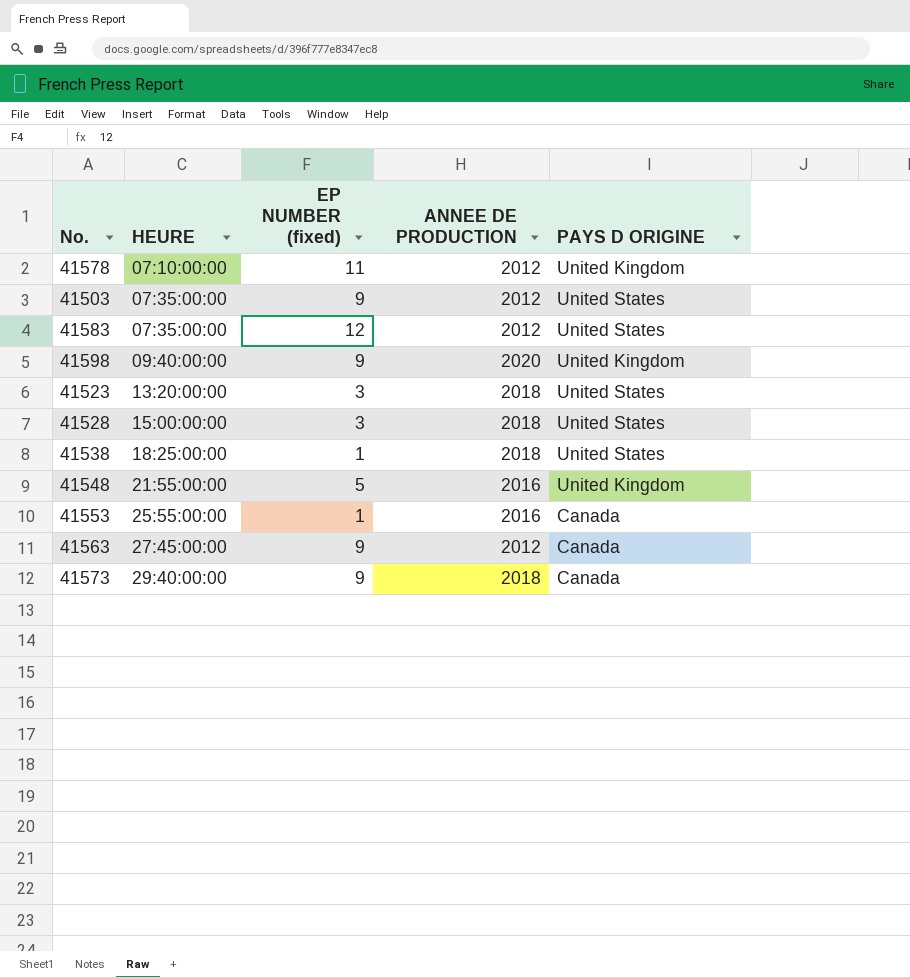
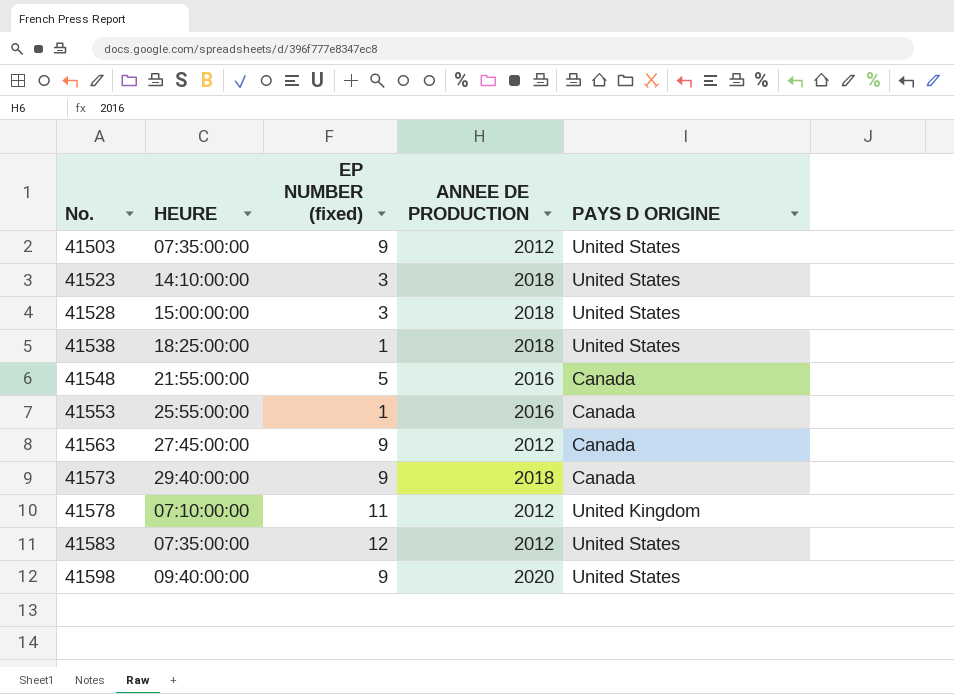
row order: HEURE ascending -> No. ascending
41523 | HEURE: 13:20:00:00 -> 14:10:00:00
41548 | PAYS D ORIGINE: United Kingdom -> Canada
41598 | PAYS D ORIGINE: United Kingdom -> United States

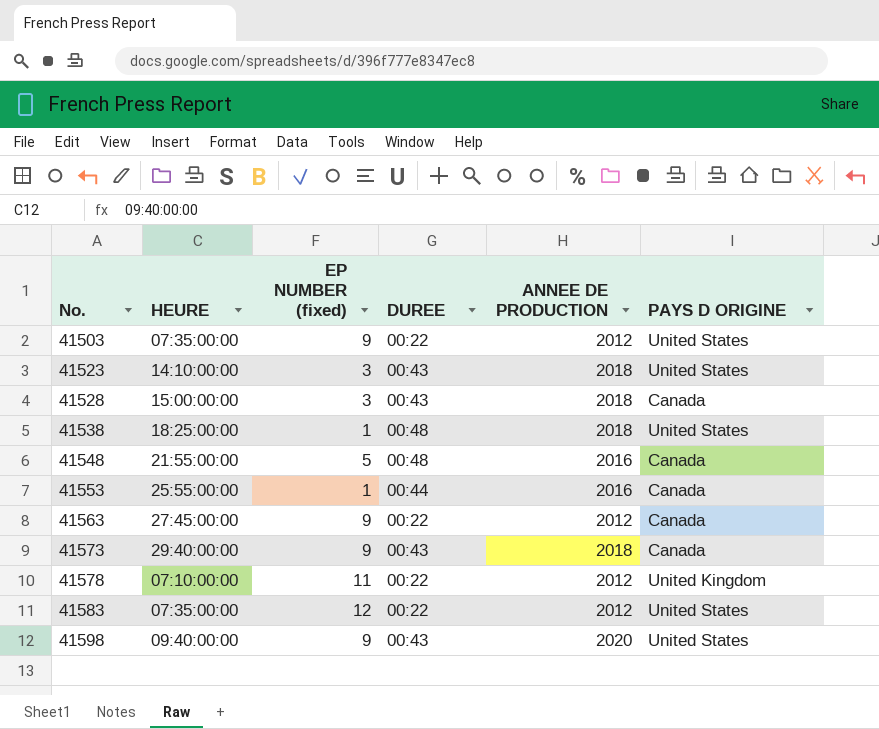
column DUREE | position: none -> 4
41528 | PAYS D ORIGINE: United States -> Canada

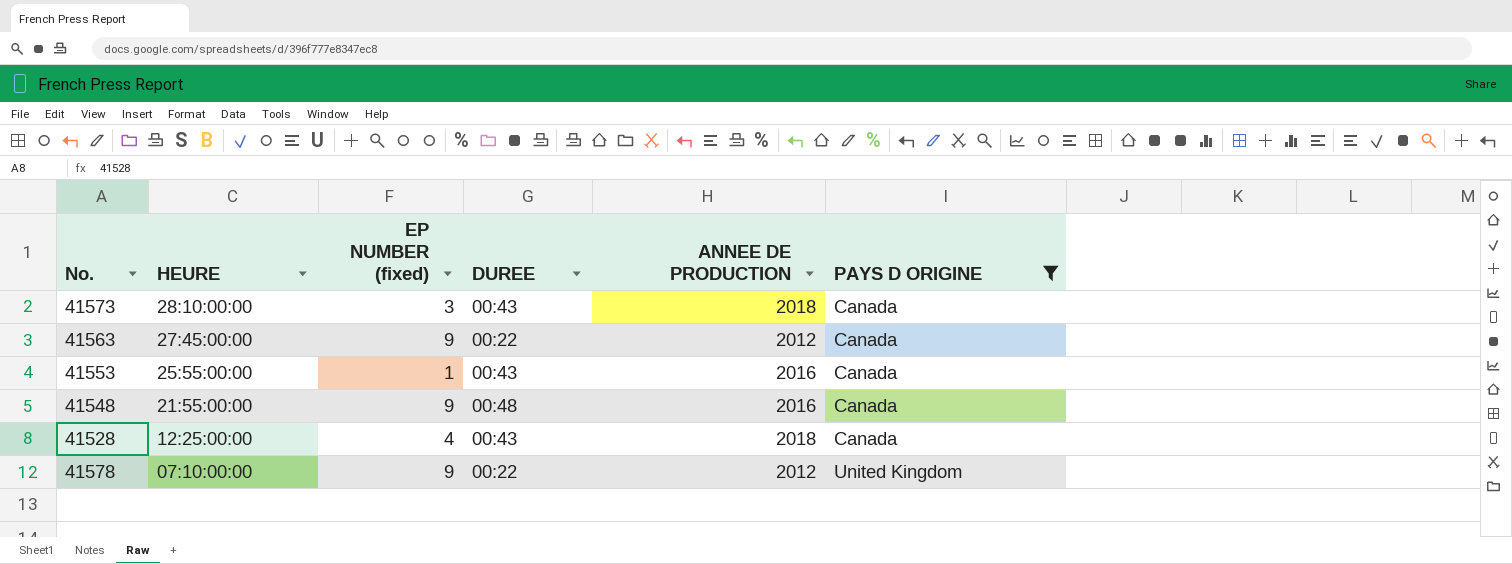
filter: none -> PAYS D ORIGINE != United States
row order: No. ascending -> HEURE descending
41573 | HEURE: 29:40:00:00 -> 28:10:00:00
41573 | EP NUMBER (fixed): 9 -> 3
41553 | DUREE: 00:44 -> 00:43
41548 | EP NUMBER (fixed): 5 -> 9
41528 | HEURE: 15:00:00:00 -> 12:25:00:00
41528 | EP NUMBER (fixed): 3 -> 4
41578 | EP NUMBER (fixed): 11 -> 9

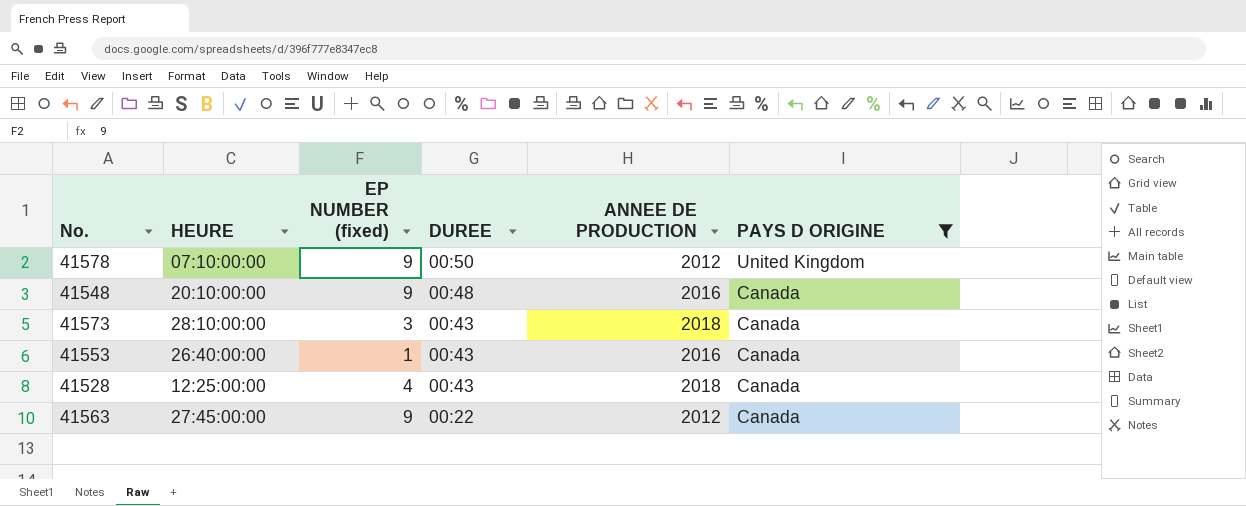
row order: HEURE descending -> DUREE descending
41578 | DUREE: 00:22 -> 00:50
41548 | HEURE: 21:55:00:00 -> 20:10:00:00
41553 | HEURE: 25:55:00:00 -> 26:40:00:00

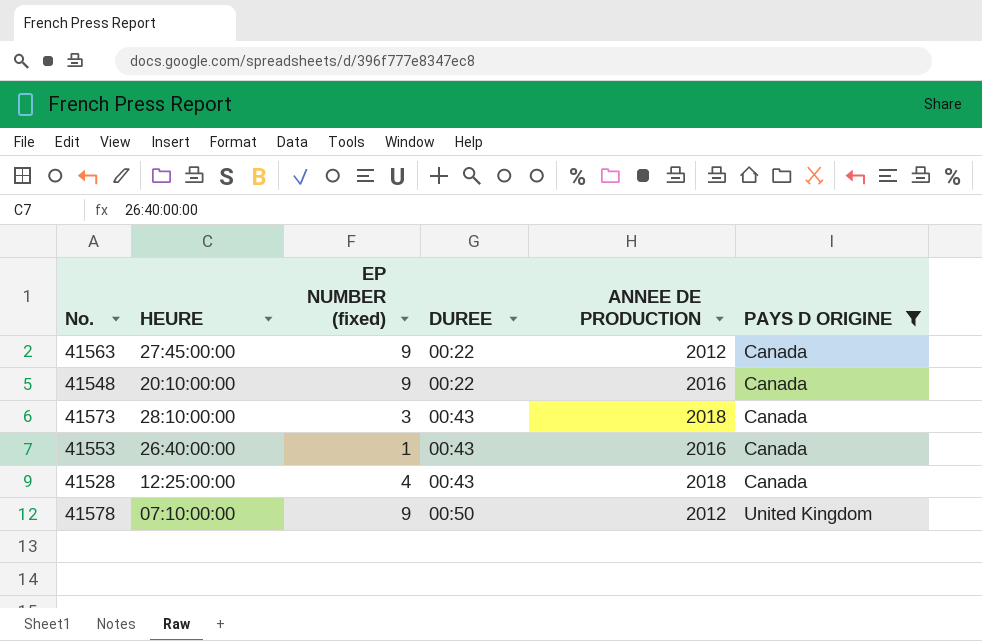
row order: DUREE descending -> DUREE ascending
41548 | DUREE: 00:48 -> 00:22

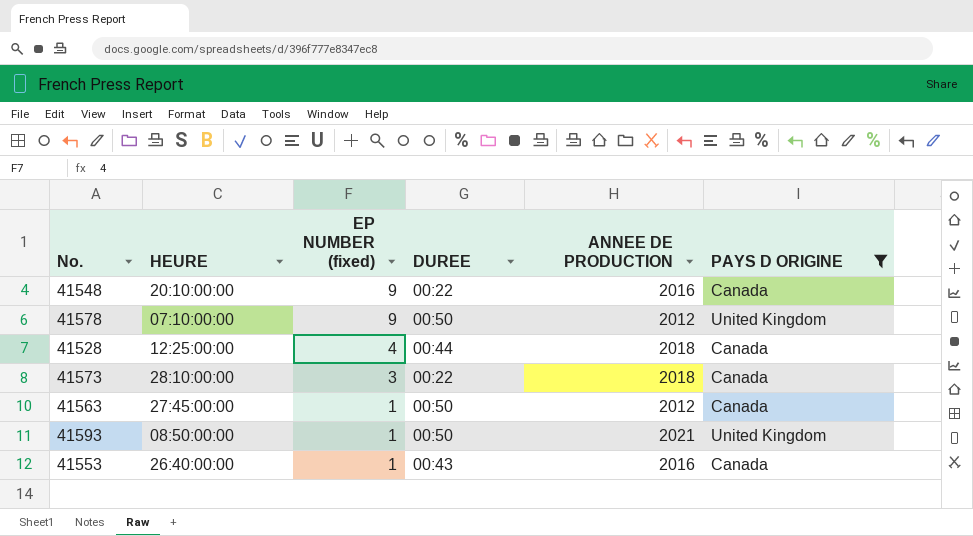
row order: DUREE ascending -> EP NUMBER (fixed) descending
41528 | DUREE: 00:43 -> 00:44
41573 | DUREE: 00:43 -> 00:22
41563 | EP NUMBER (fixed): 9 -> 1
41563 | DUREE: 00:22 -> 00:50
row 41593: none -> 08:50:00:00 | 1 | 00:50 | 2021 | United Kingdom

